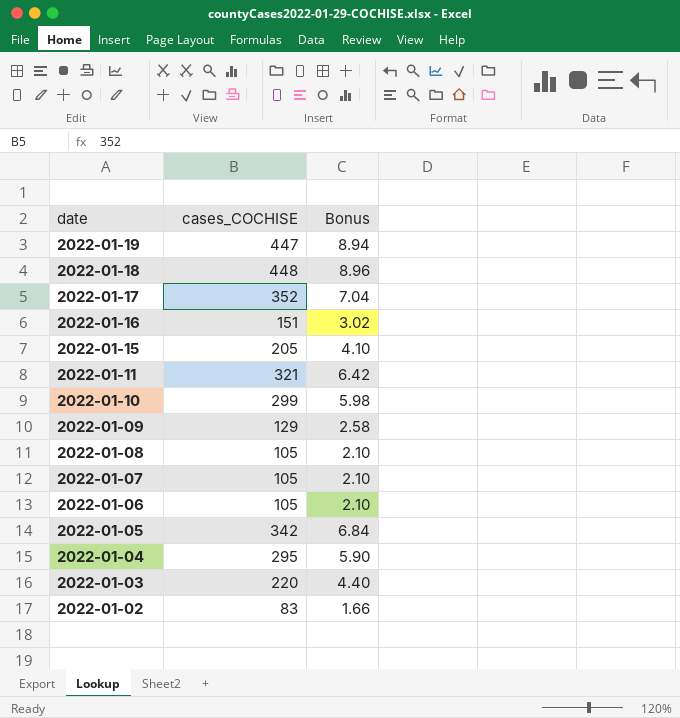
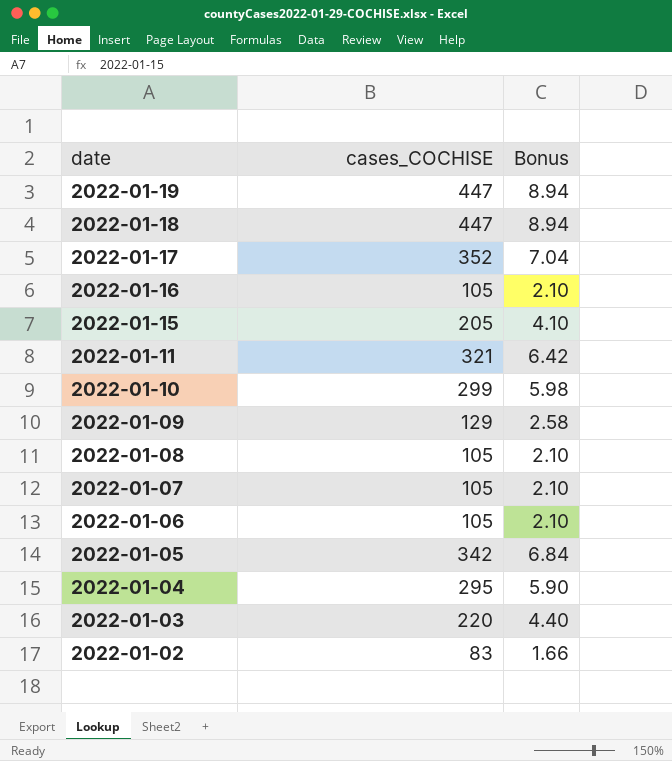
2022-01-18 | cases_COCHISE: 448 -> 447
2022-01-18 | Bonus: 8.96 -> 8.94
2022-01-16 | cases_COCHISE: 151 -> 105
2022-01-16 | Bonus: 3.02 -> 2.10

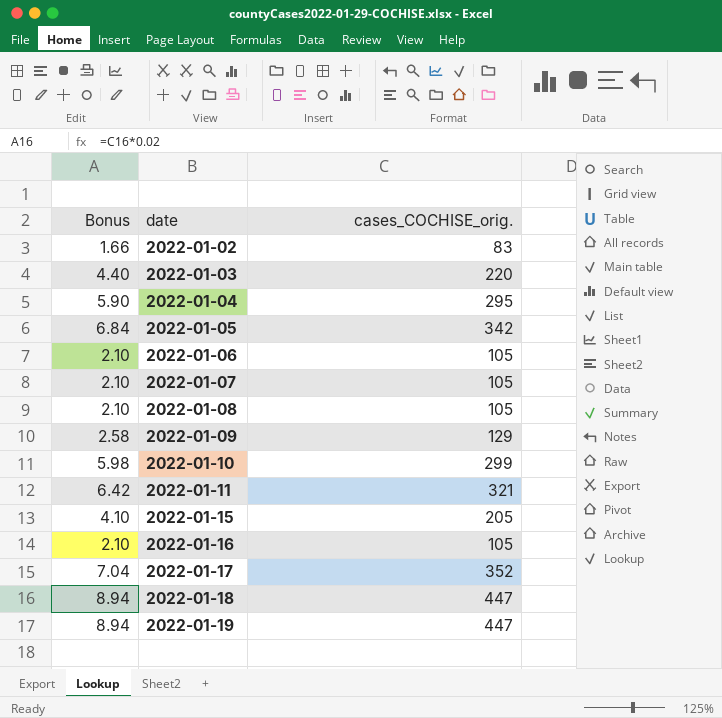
row order: date descending -> date ascending
column Bonus | position: 3 -> 1
column name: cases_COCHISE -> cases_COCHISE_orig.

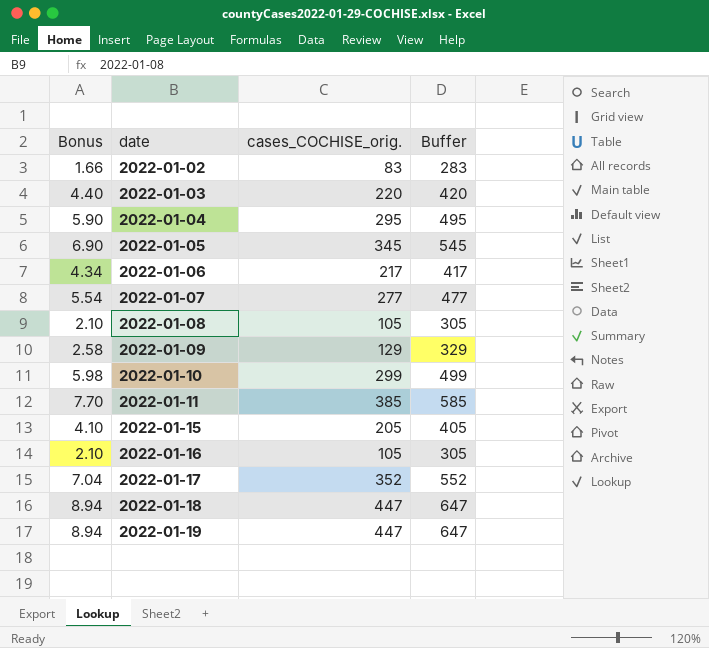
column Buffer | formula: none -> [cases_COCHISE_orig.] + 200
2022-01-05 | Bonus: 6.84 -> 6.90
2022-01-05 | cases_COCHISE_orig.: 342 -> 345
2022-01-06 | Bonus: 2.10 -> 4.34
2022-01-06 | cases_COCHISE_orig.: 105 -> 217
2022-01-07 | Bonus: 2.10 -> 5.54
2022-01-07 | cases_COCHISE_orig.: 105 -> 277
2022-01-11 | Bonus: 6.42 -> 7.70
2022-01-11 | cases_COCHISE_orig.: 321 -> 385

